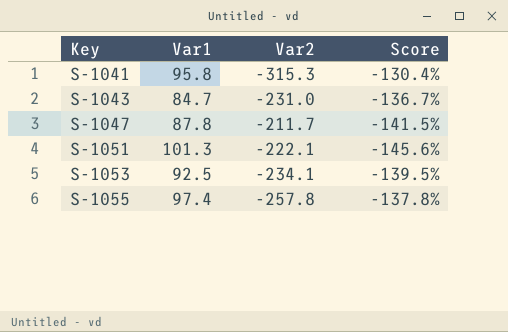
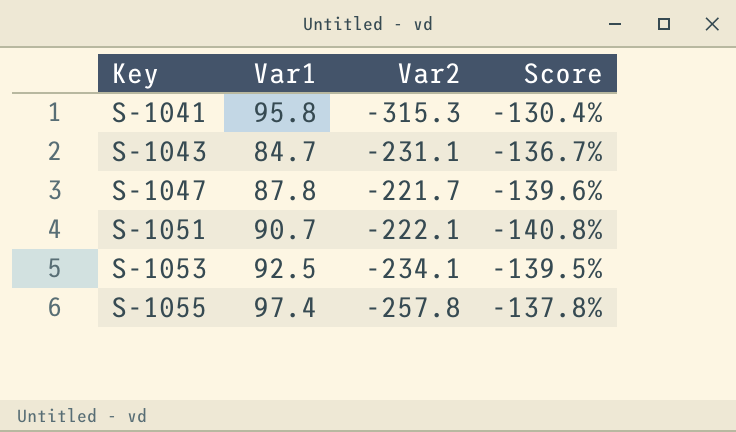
S-1043 | Var2: -231.0 -> -231.1
S-1047 | Var2: -211.7 -> -221.7
S-1047 | Score: -141.5% -> -139.6%
S-1051 | Var1: 101.3 -> 90.7
S-1051 | Score: -145.6% -> -140.8%

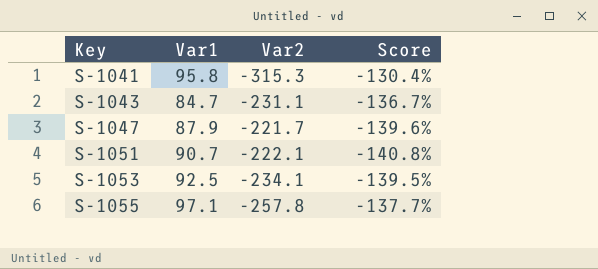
S-1047 | Var1: 87.8 -> 87.9
S-1055 | Var1: 97.4 -> 97.1
S-1055 | Score: -137.8% -> -137.7%

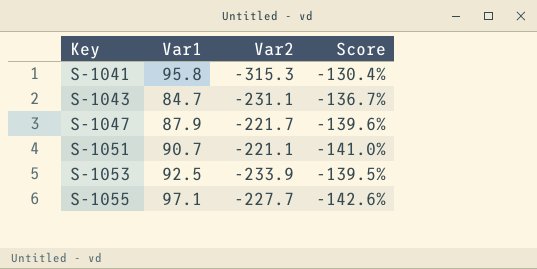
S-1051 | Var2: -222.1 -> -221.1
S-1051 | Score: -140.8% -> -141.0%
S-1053 | Var2: -234.1 -> -233.9
S-1055 | Var2: -257.8 -> -227.7
S-1055 | Score: -137.7% -> -142.6%

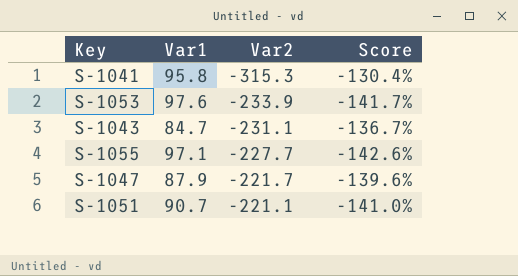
row order: Key ascending -> Var2 ascending
S-1053 | Var1: 92.5 -> 97.6
S-1053 | Score: -139.5% -> -141.7%

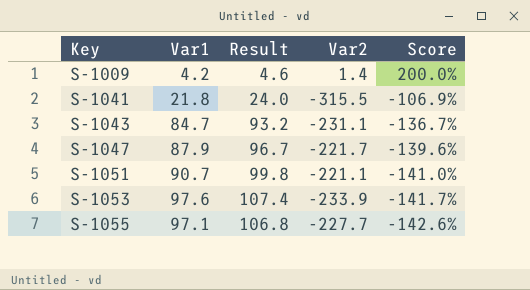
row order: Var2 ascending -> Key ascending
column Result | formula: none -> [Var1] * 1.1
row S-1009: none -> 4.2 | 4.6 | 1.4 | 200.0%
S-1041 | Var1: 95.8 -> 21.8
S-1041 | Var2: -315.3 -> -315.5
S-1041 | Score: -130.4% -> -106.9%

